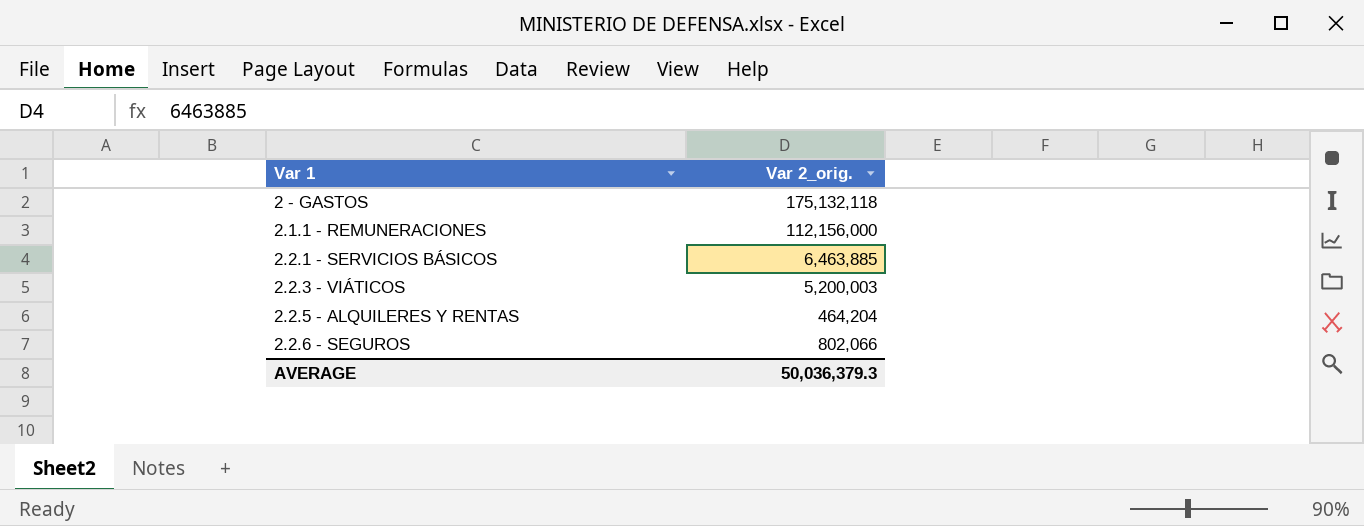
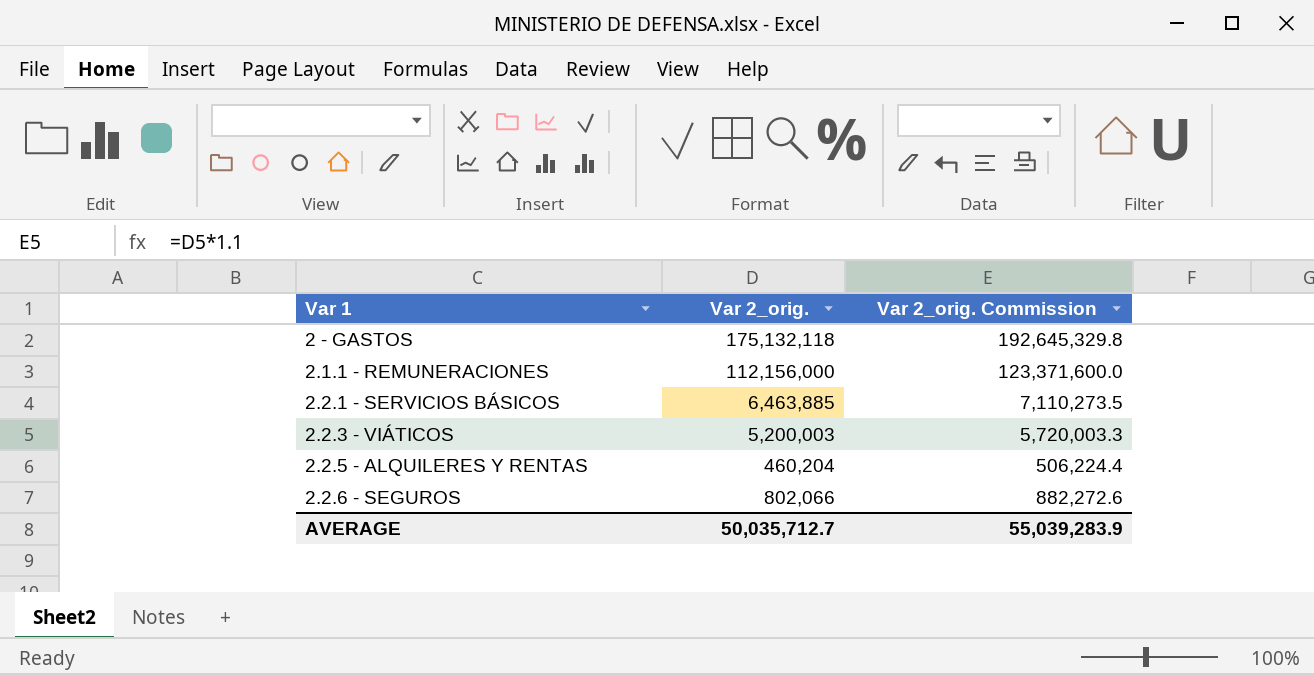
column Var 2_orig. Commission | formula: none -> [Var 2_orig.] * 1.1
2.2.5 - ALQUILERES Y RENTAS | Var 2_orig.: 464,204 -> 460,204
AVERAGE | Var 2_orig.: 50,036,379.3 -> 50,035,712.7

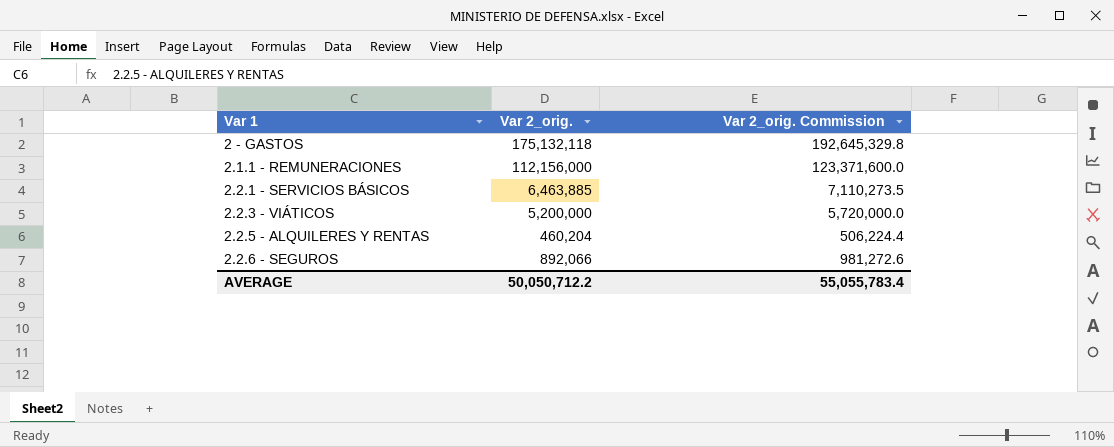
2.2.3 - VIÁTICOS | Var 2_orig.: 5,200,003 -> 5,200,000
2.2.3 - VIÁTICOS | Var 2_orig. Commission: 5,720,003.3 -> 5,720,000.0
2.2.6 - SEGUROS | Var 2_orig.: 802,066 -> 892,066
2.2.6 - SEGUROS | Var 2_orig. Commission: 882,272.6 -> 981,272.6
AVERAGE | Var 2_orig.: 50,035,712.7 -> 50,050,712.2
AVERAGE | Var 2_orig. Commission: 55,039,283.9 -> 55,055,783.4

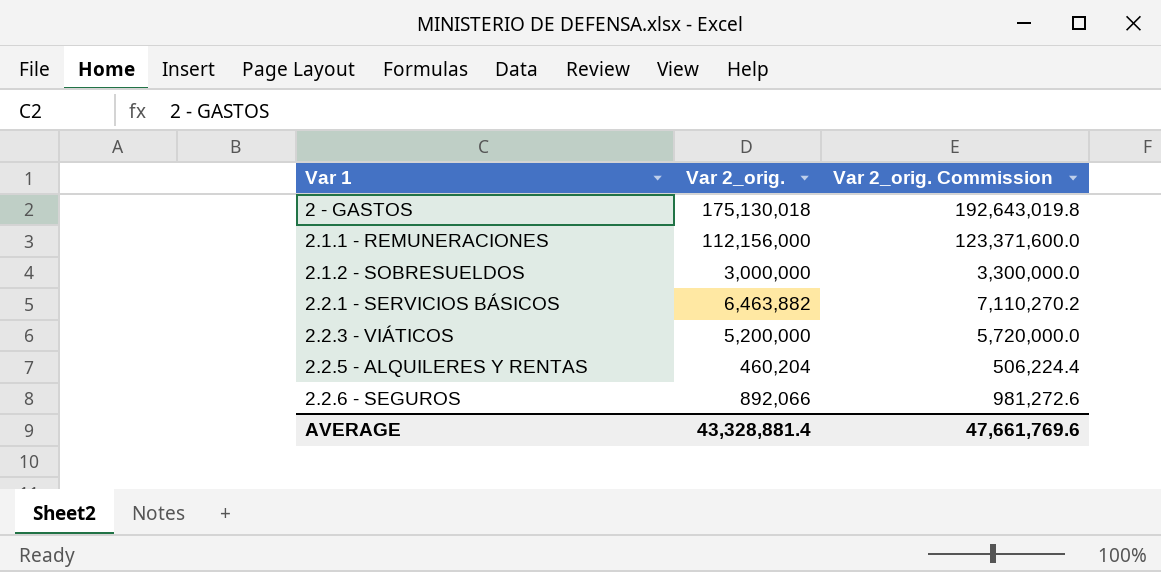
2 - GASTOS | Var 2_orig.: 175,132,118 -> 175,130,018
2 - GASTOS | Var 2_orig. Commission: 192,645,329.8 -> 192,643,019.8
row 2.1.2 - SOBRESUELDOS: none -> 3,000,000 | 3,300,000.0
2.2.1 - SERVICIOS BÁSICOS | Var 2_orig.: 6,463,885 -> 6,463,882
2.2.1 - SERVICIOS BÁSICOS | Var 2_orig. Commission: 7,110,273.5 -> 7,110,270.2
AVERAGE | Var 2_orig.: 50,050,712.2 -> 43,328,881.4
AVERAGE | Var 2_orig. Commission: 55,055,783.4 -> 47,661,769.6

